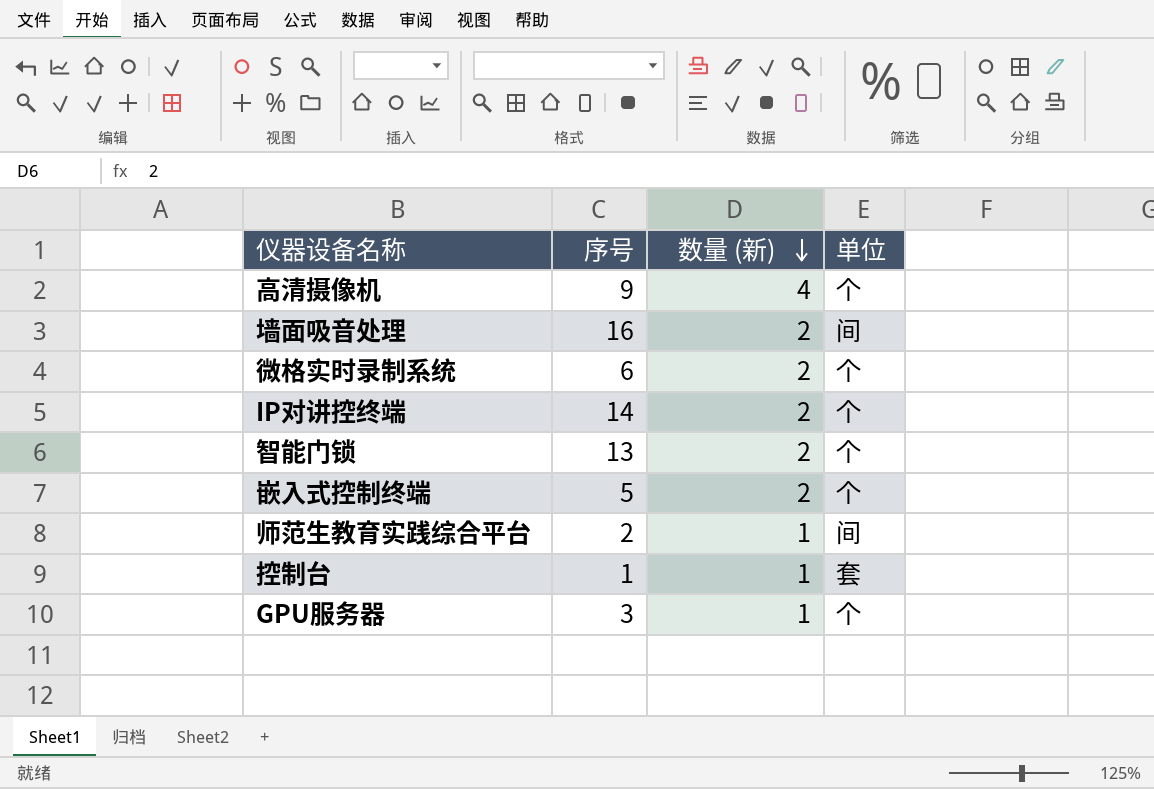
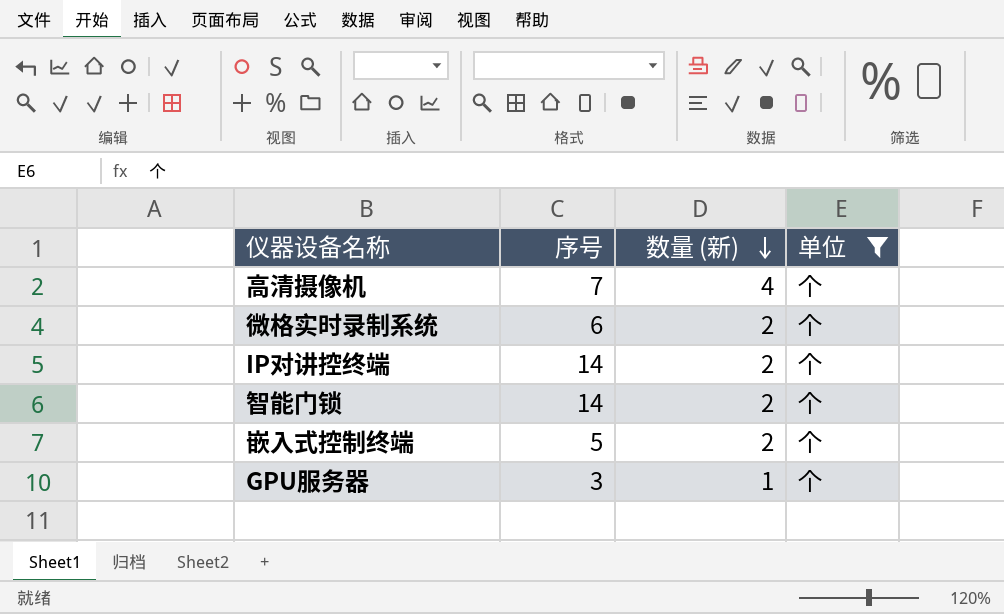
filter: none -> 单位 = 个
高清摄像机 | 序号: 9 -> 7
智能门锁 | 序号: 13 -> 14

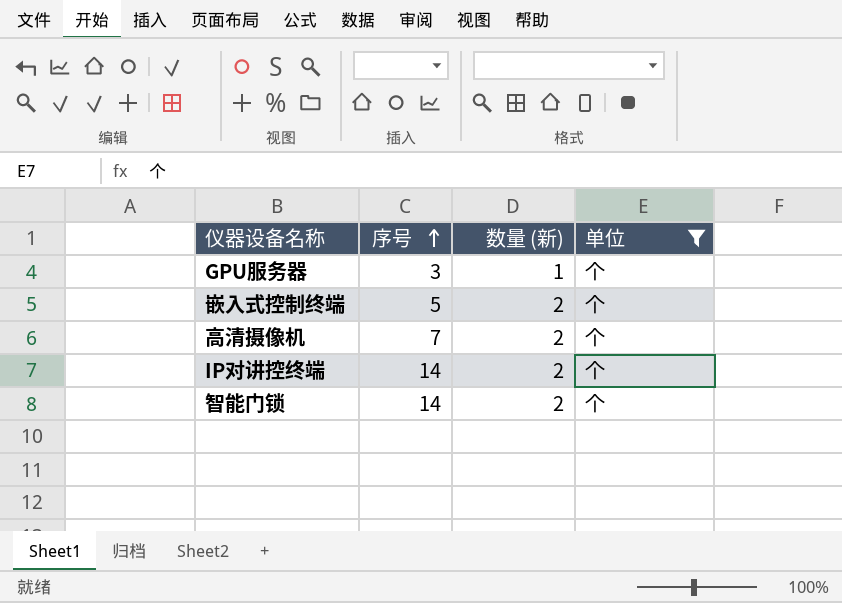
row order: 数量 (新) descending -> 序号 ascending
row 微格实时录制系统: 6 | 2 | 个 -> none
高清摄像机 | 数量 (新): 4 -> 2

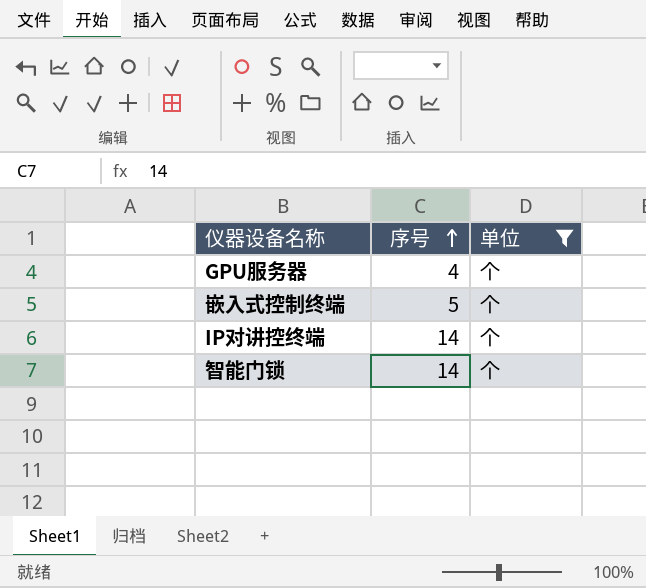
column 数量 (新) | position: 3 -> none
row 高清摄像机: 7 | 2 | 个 -> none
GPU服务器 | 序号: 3 -> 4

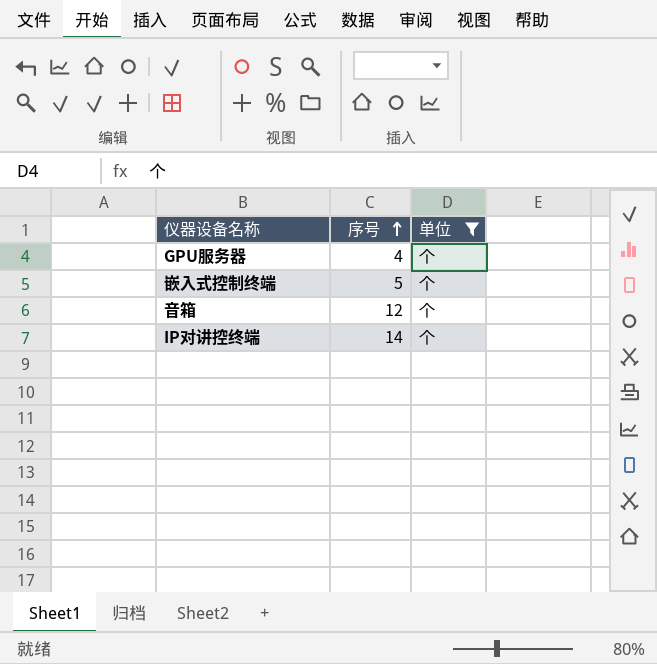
row 智能门锁: 14 | 个 -> none
row 音箱: none -> 12 | 个

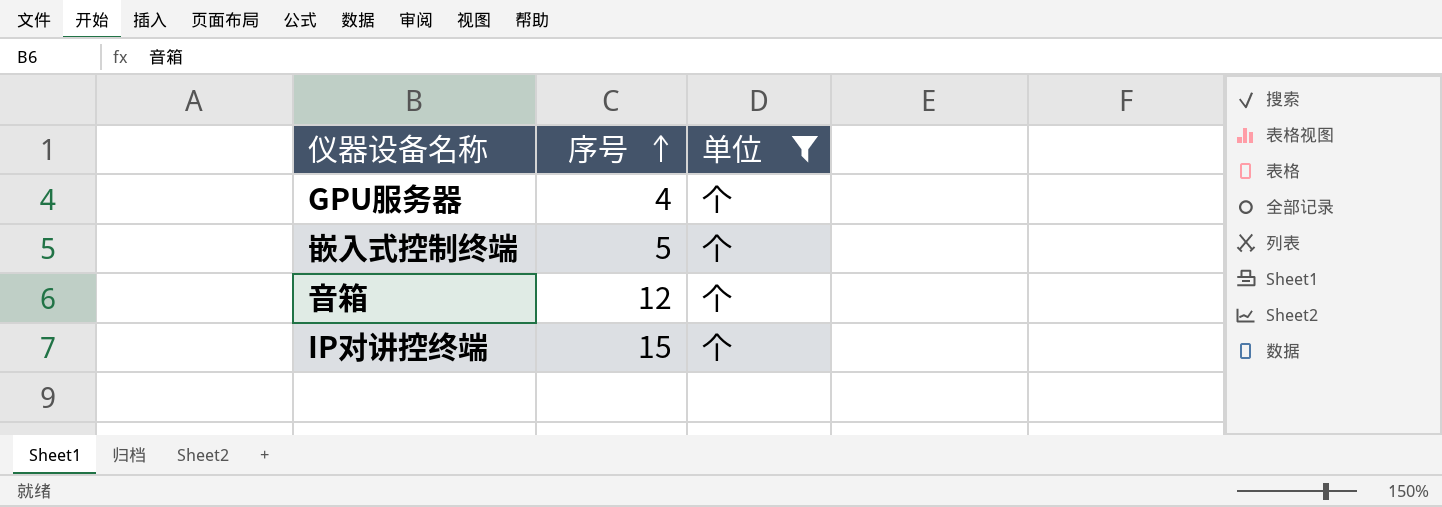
IP对讲控终端 | 序号: 14 -> 15

